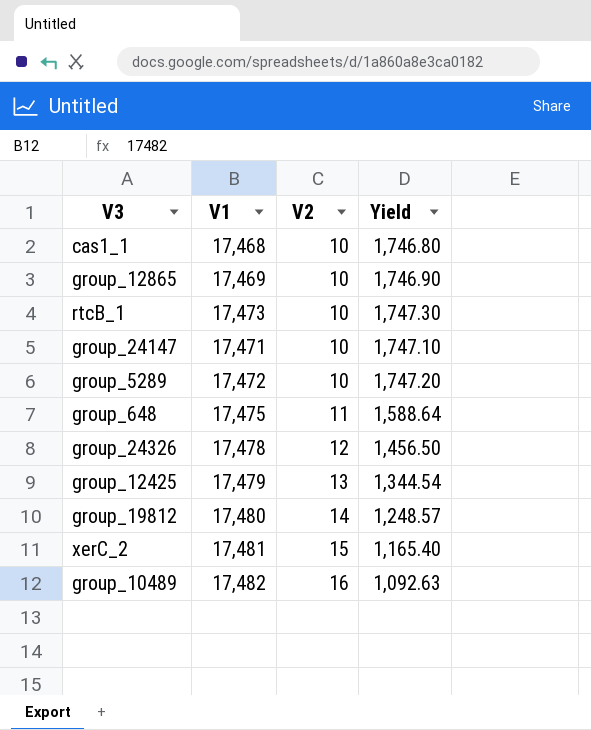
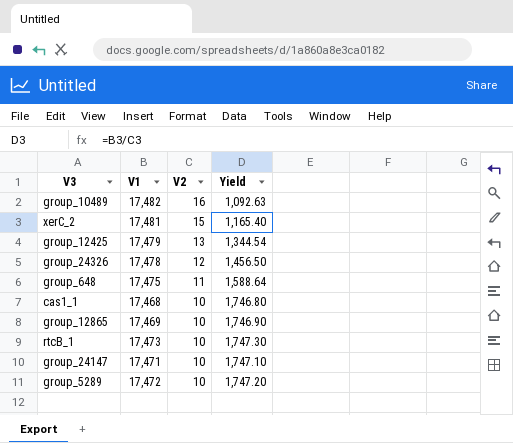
row order: V2 ascending -> V2 descending
row group_19812: 17,480 | 14 | 1,248.57 -> none

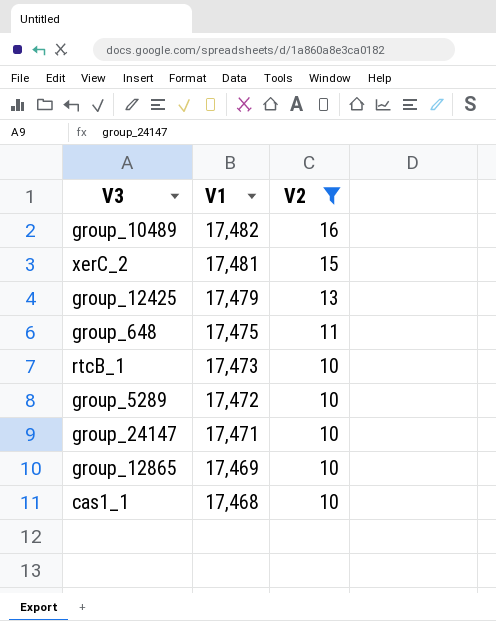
filter: none -> V2 != 12
row order: V2 descending -> V1 descending
column Yield | formula: [V1] / [V2] -> none

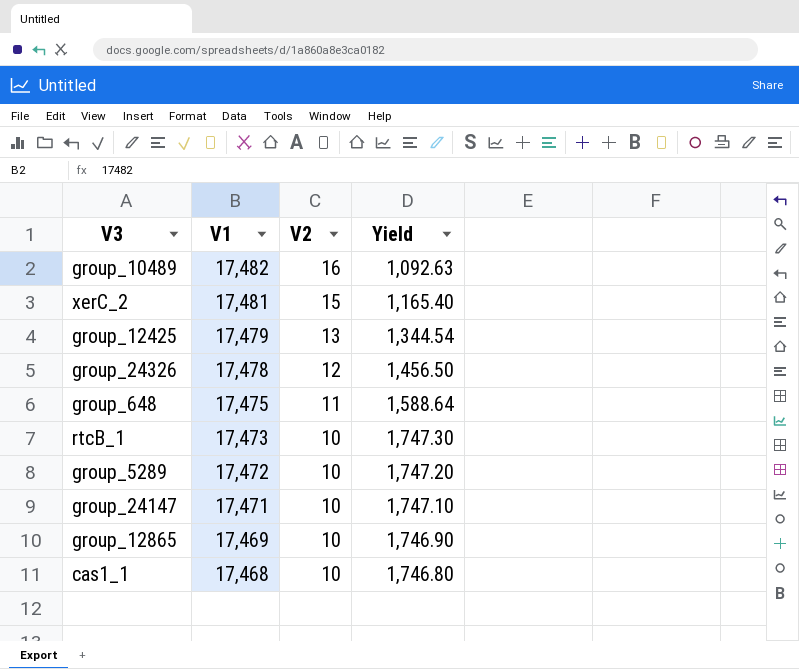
filter: V2 != 12 -> none
column Yield | formula: none -> [V1] / [V2]

